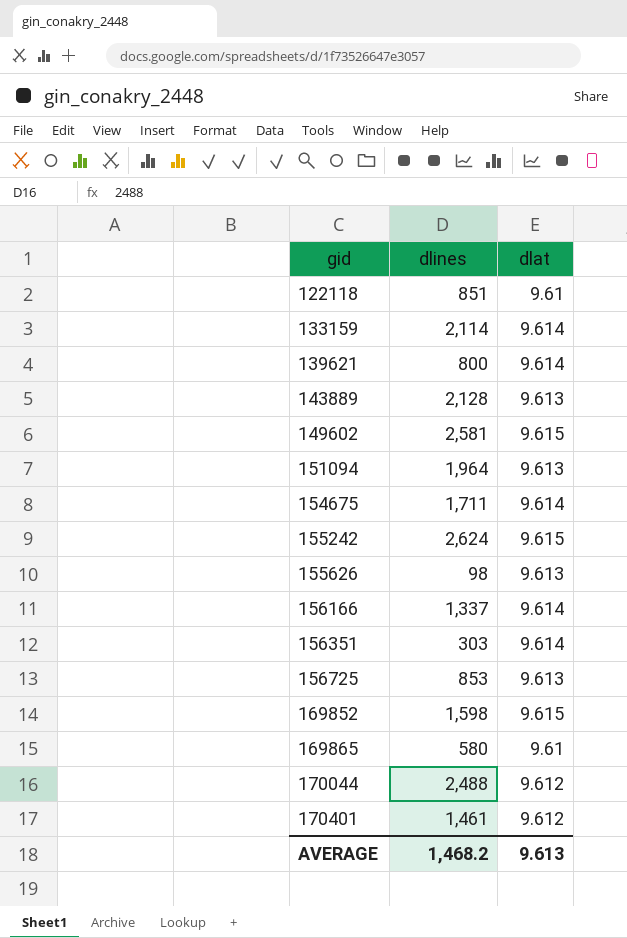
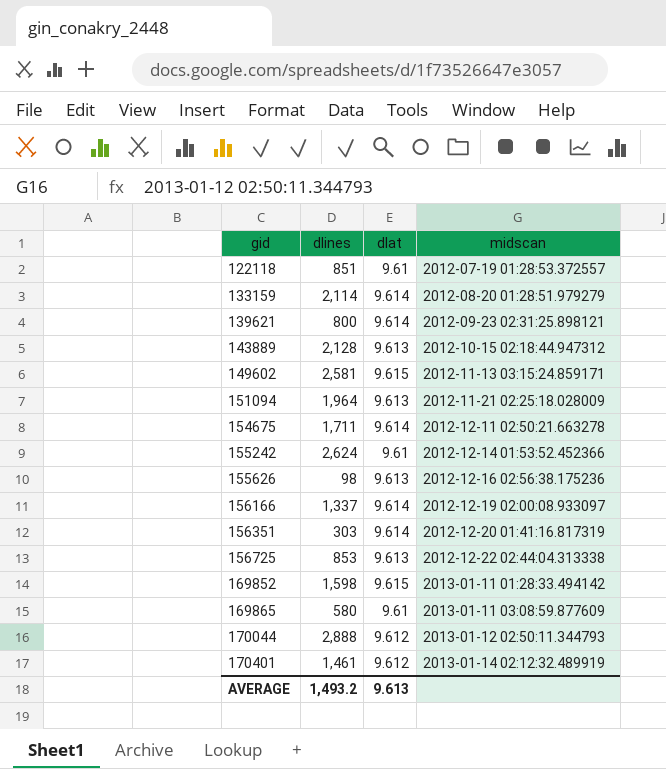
column midscan | position: none -> 4
155242 | dlat: 9.615 -> 9.61
170044 | dlines: 2,488 -> 2,888
AVERAGE | dlines: 1,468.2 -> 1,493.2

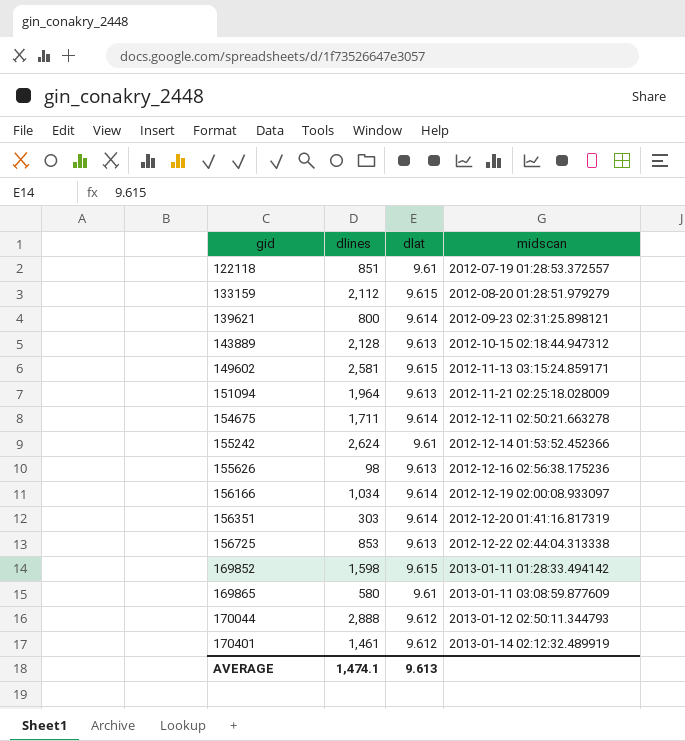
133159 | dlines: 2,114 -> 2,112
133159 | dlat: 9.614 -> 9.615
156166 | dlines: 1,337 -> 1,034
AVERAGE | dlines: 1,493.2 -> 1,474.1

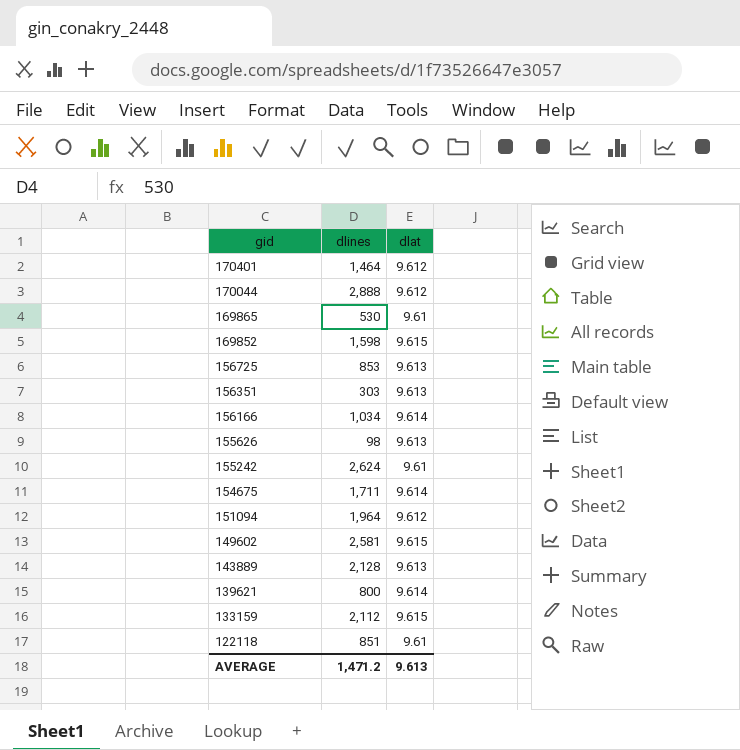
row order: gid ascending -> gid descending
column midscan | position: 4 -> none
170401 | dlines: 1,461 -> 1,464
169865 | dlines: 580 -> 530
156351 | dlat: 9.614 -> 9.613
151094 | dlat: 9.613 -> 9.612
AVERAGE | dlines: 1,474.1 -> 1,471.2

